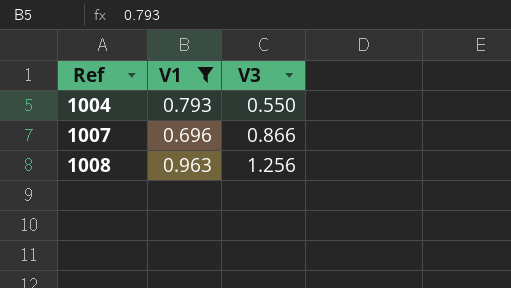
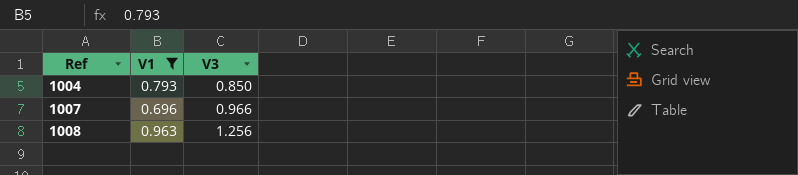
1004 | V3: 0.550 -> 0.850
1007 | V3: 0.866 -> 0.966

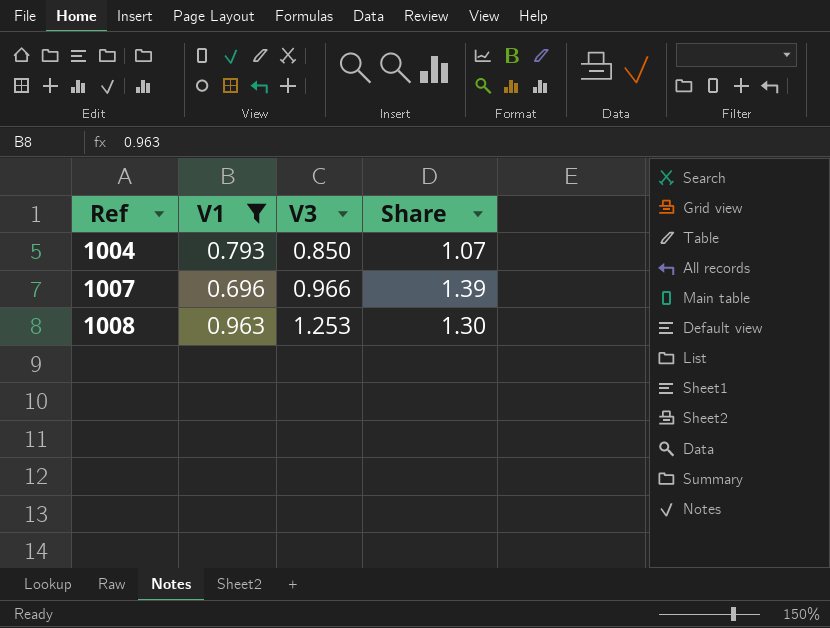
column Share | formula: none -> [V3] / [V1]
1008 | V3: 1.256 -> 1.253

